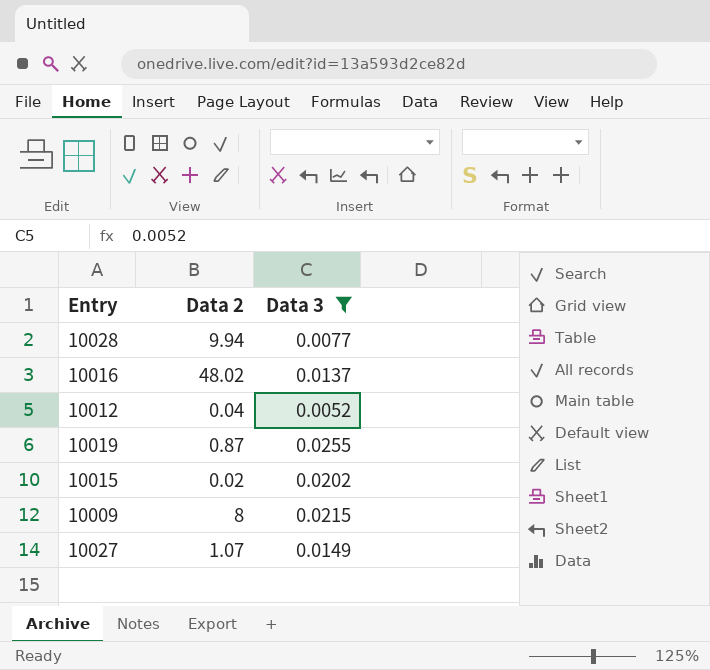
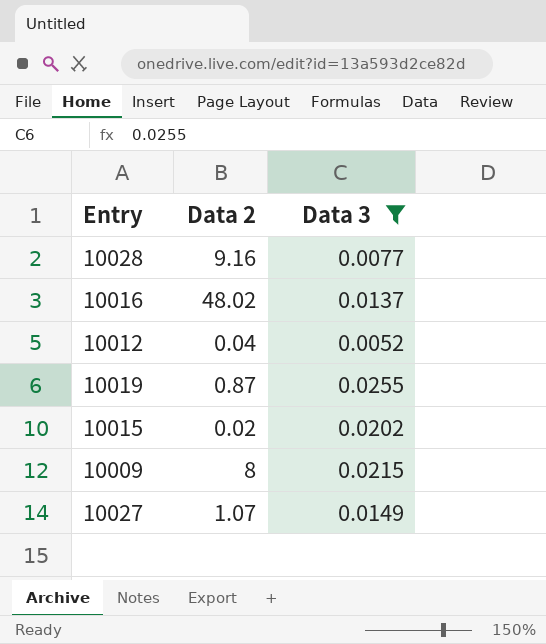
10028 | Data 2: 9.94 -> 9.16

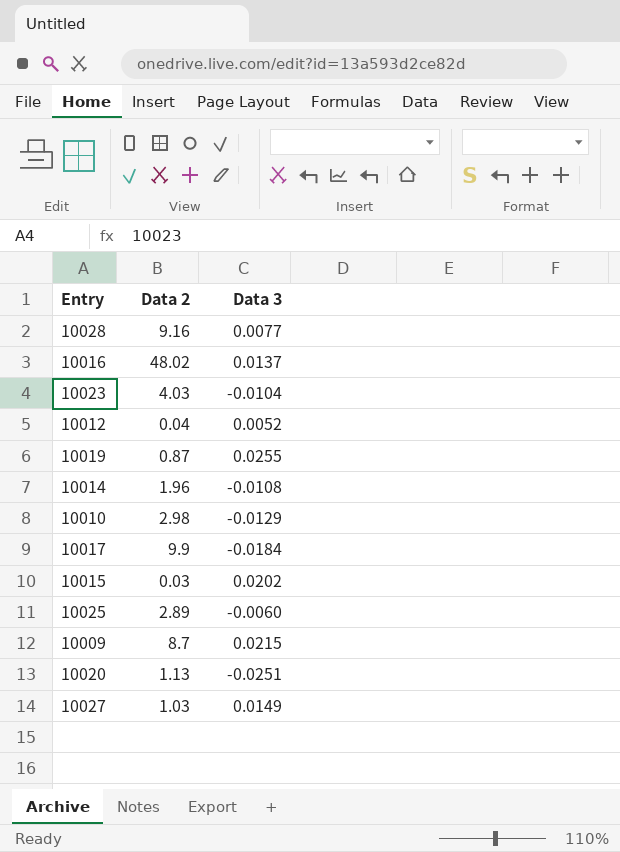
filter: Data 3 >= 0.0052 -> none
10015 | Data 2: 0.02 -> 0.03
10009 | Data 2: 8 -> 8.7
10027 | Data 2: 1.07 -> 1.03

